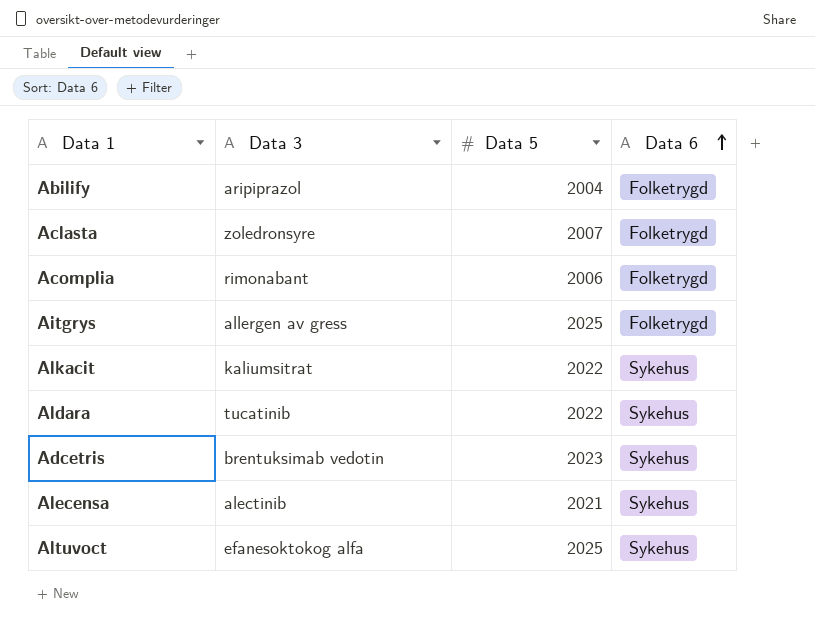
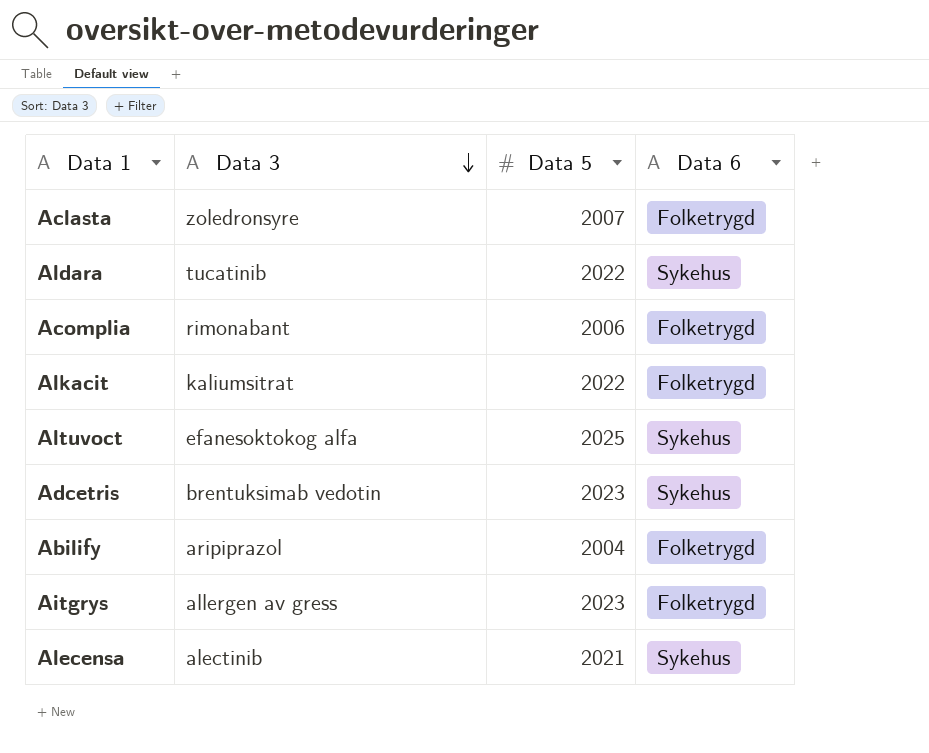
row order: Data 6 ascending -> Data 3 descending
Alkacit | Data 6: Sykehus -> Folketrygd
Aitgrys | Data 5: 2025 -> 2023

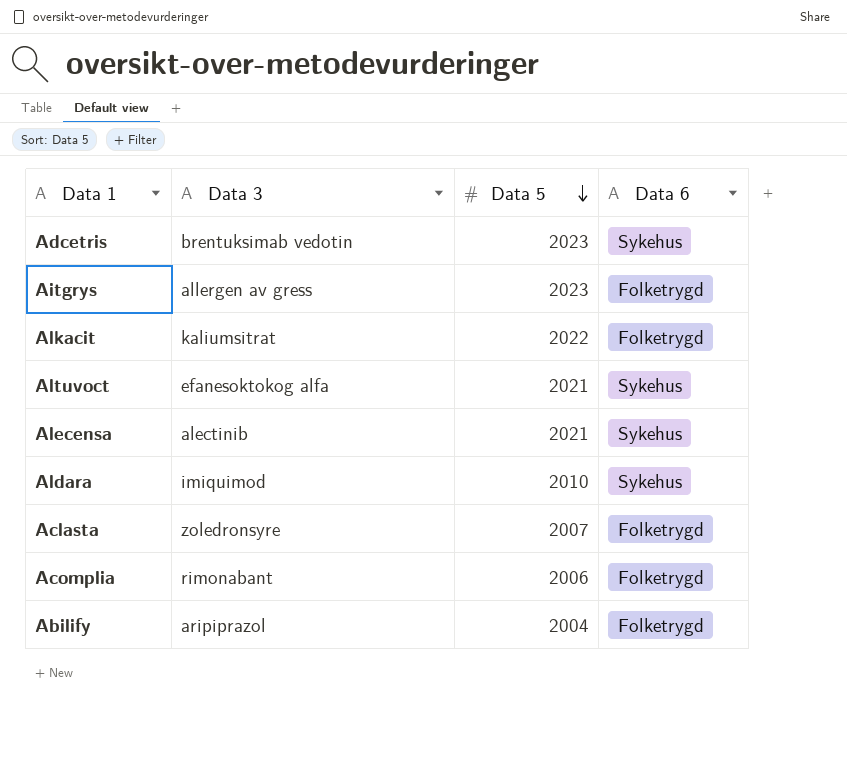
row order: Data 3 descending -> Data 5 descending
Altuvoct | Data 5: 2025 -> 2021
Aldara | Data 3: tucatinib -> imiquimod
Aldara | Data 5: 2022 -> 2010

